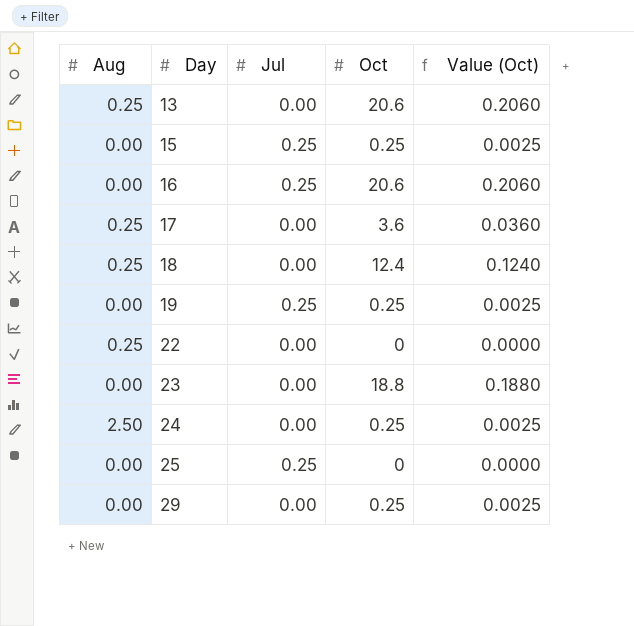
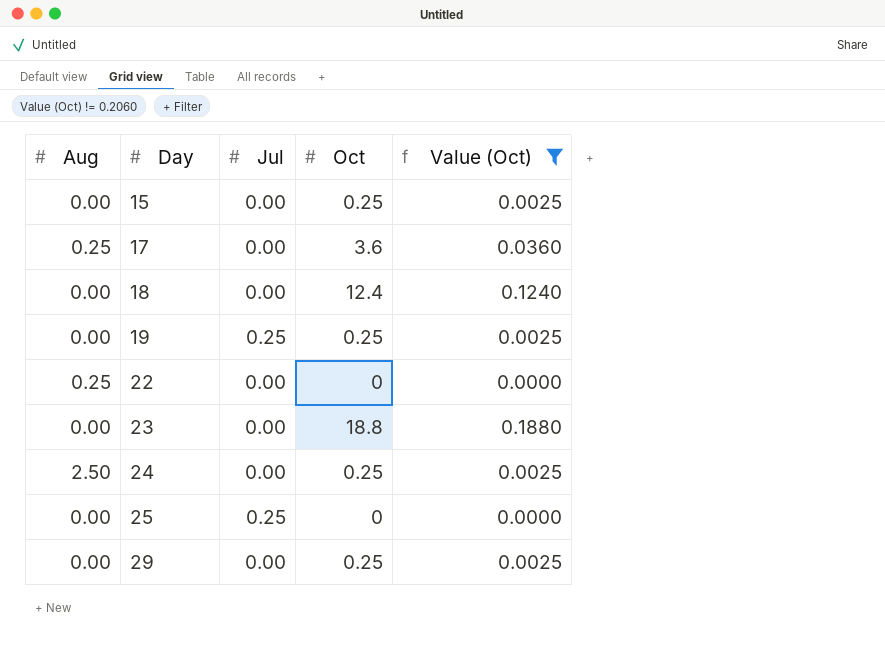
filter: none -> Value (Oct) != 0.2060
15 | Jul: 0.25 -> 0.00
18 | Aug: 0.25 -> 0.00

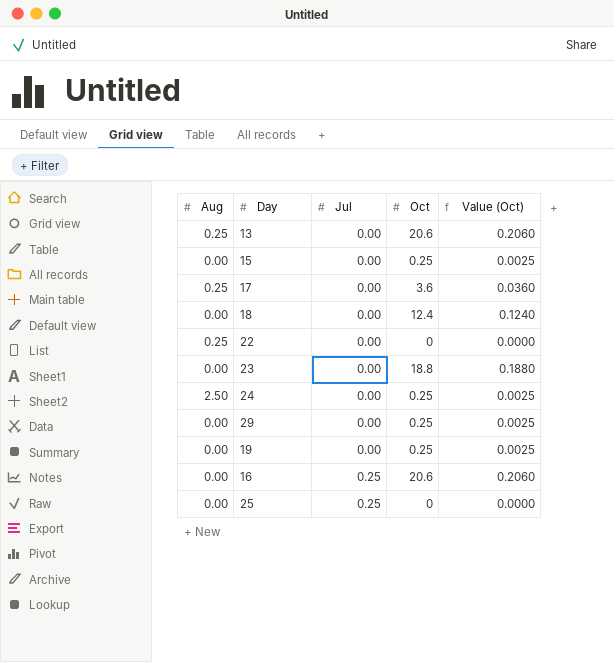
filter: Value (Oct) != 0.2060 -> none
row order: Day ascending -> Jul ascending
19 | Jul: 0.25 -> 0.00

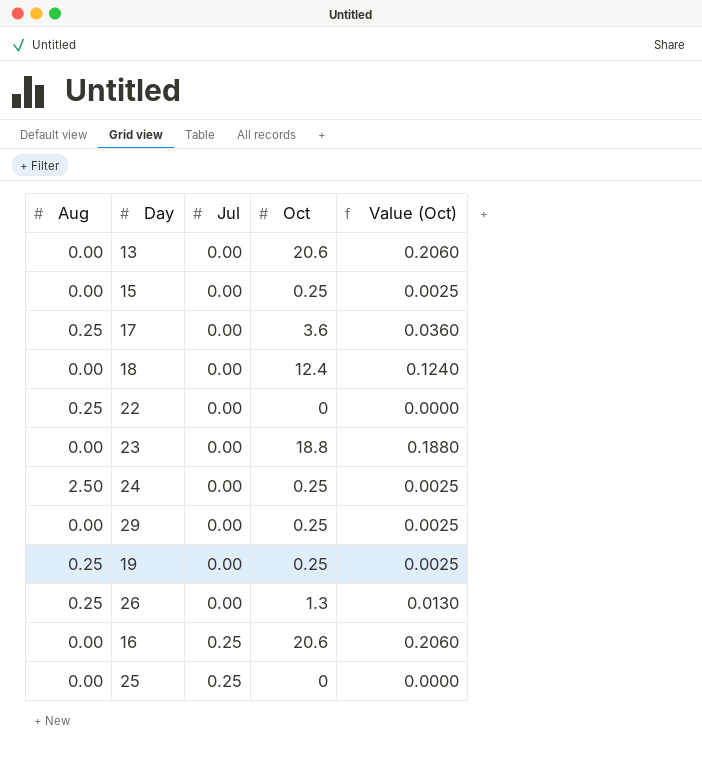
13 | Aug: 0.25 -> 0.00
19 | Aug: 0.00 -> 0.25
row 26: none -> 0.25 | 0.00 | 1.3 | 0.0130

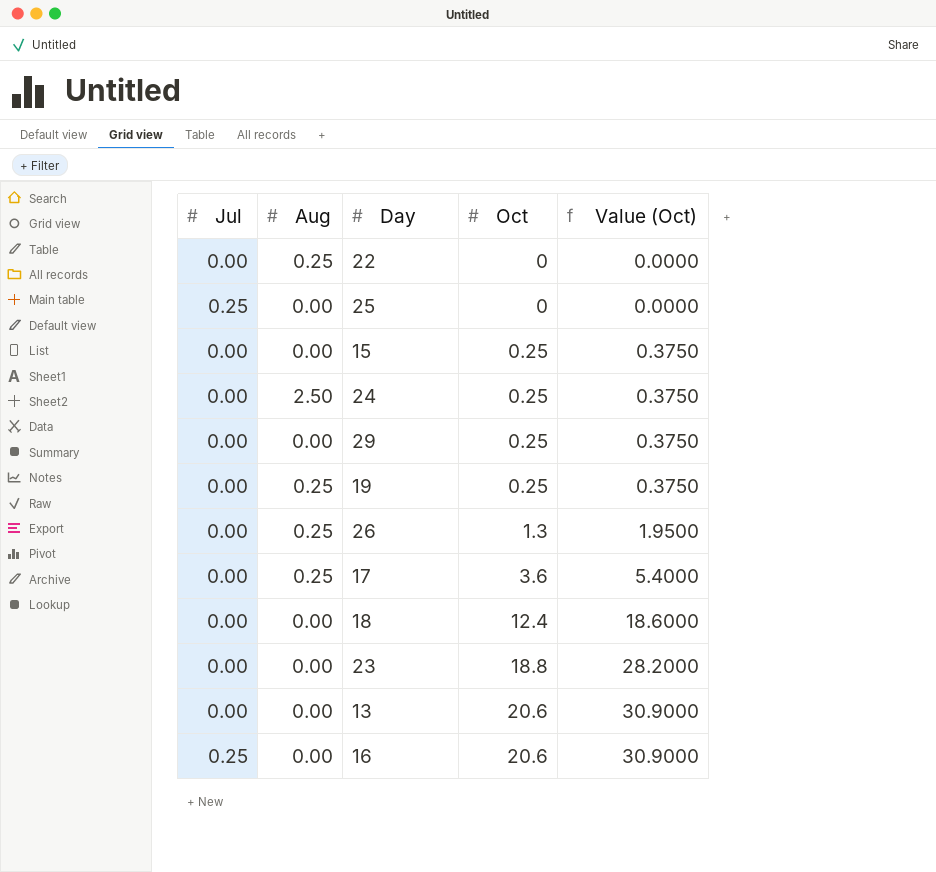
row order: Jul ascending -> Oct ascending
column Jul | position: 3 -> 1
column Value (Oct) | formula: [Oct] * 0.01 -> [Oct] * 1.5

